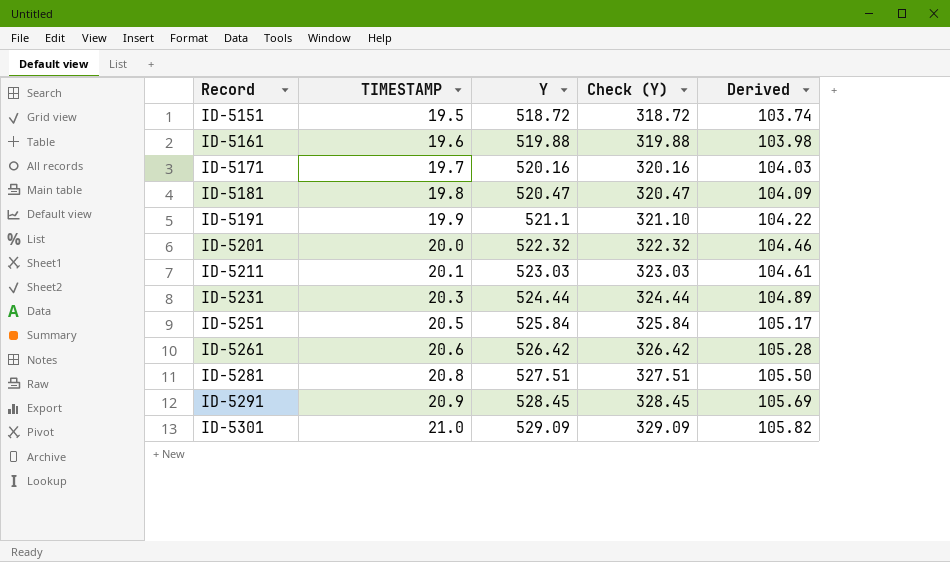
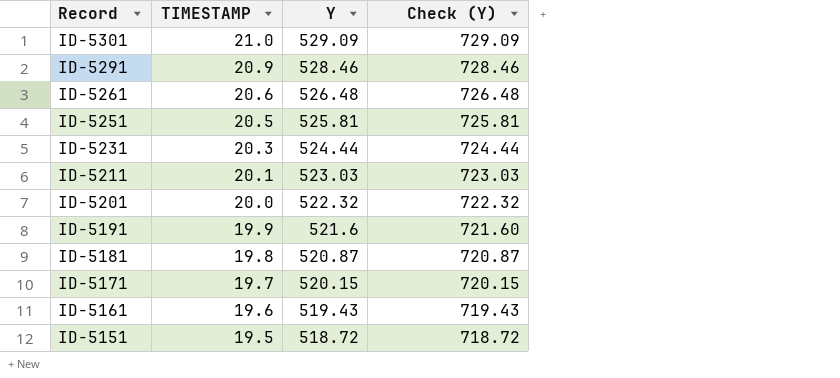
row order: Record ascending -> Record descending
column Derived | formula: [Y] * 0.2 -> none
column Check (Y) | formula: [Y] - 200 -> [Y] + 200
row ID-5281: 20.8 | 527.51 | 327.51 | 105.50 -> none
ID-5291 | Y: 528.45 -> 528.46
ID-5261 | Y: 526.42 -> 526.48
ID-5251 | Y: 525.84 -> 525.81
ID-5191 | Y: 521.1 -> 521.6
ID-5181 | Y: 520.47 -> 520.87
ID-5171 | Y: 520.16 -> 520.15
ID-5161 | Y: 519.88 -> 519.43

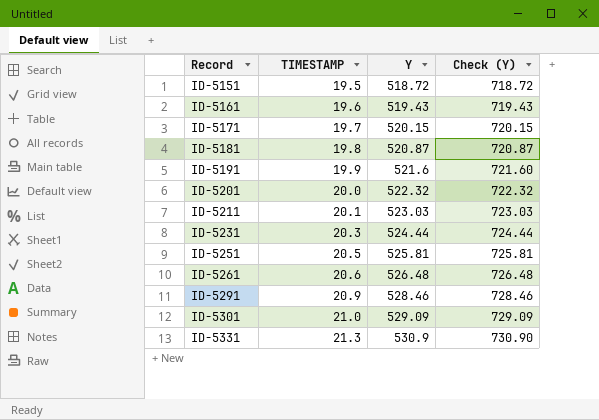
row order: Record descending -> Record ascending
row ID-5331: none -> 21.3 | 530.9 | 730.90

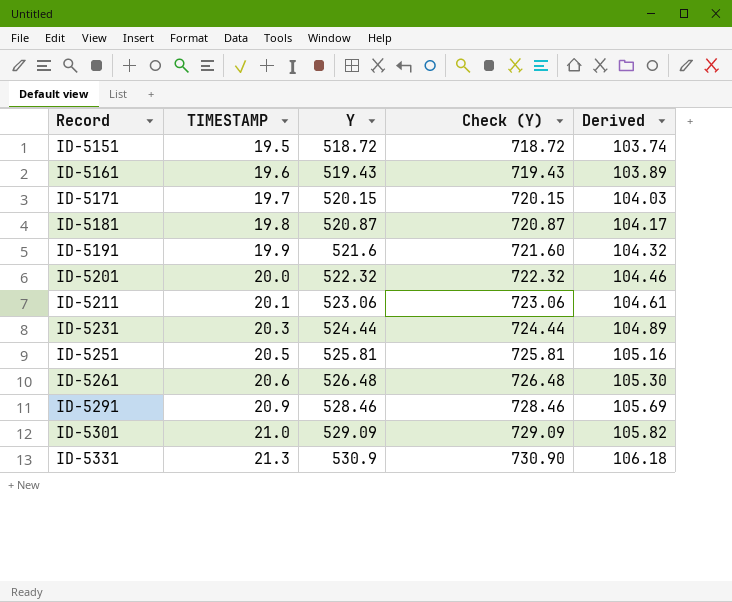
column Derived | formula: none -> [Y] * 0.2
ID-5211 | Y: 523.03 -> 523.06
ID-5211 | Check (Y): 723.03 -> 723.06

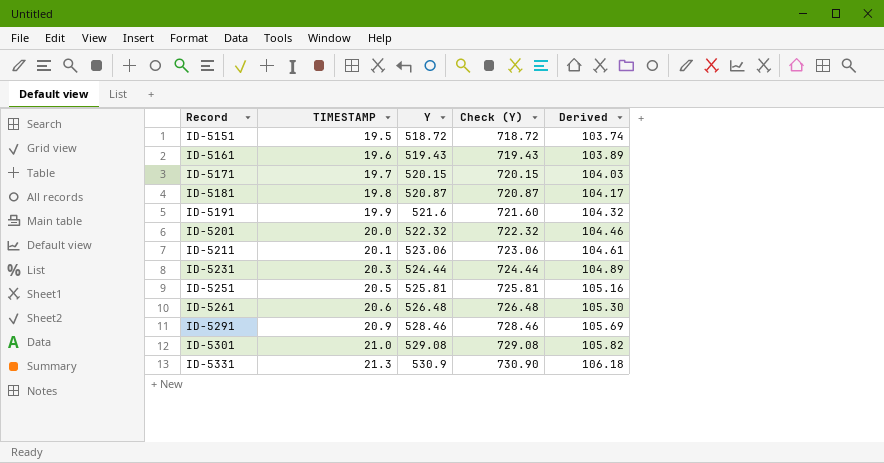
ID-5301 | Y: 529.09 -> 529.08
ID-5301 | Check (Y): 729.09 -> 729.08

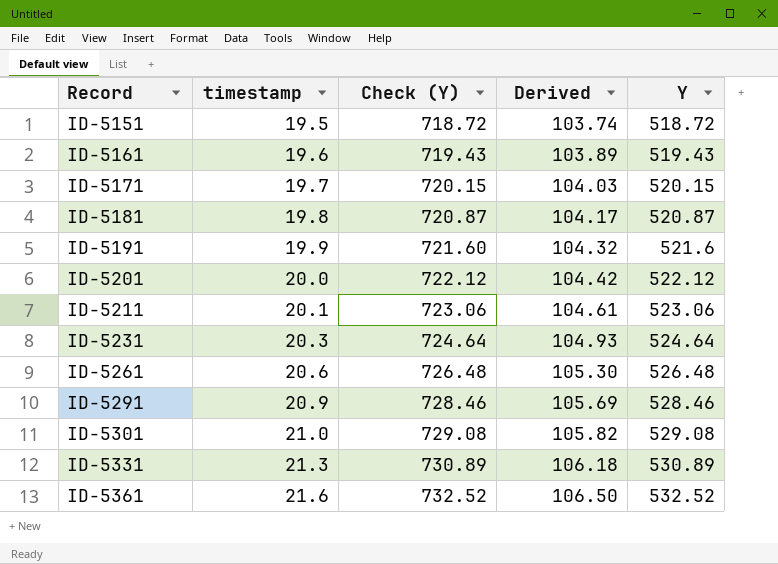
column name: TIMESTAMP -> timestamp
column Y | position: 3 -> 5
row ID-5251: 20.5 | 525.81 | 725.81 | 105.16 -> none
ID-5201 | Check (Y): 722.32 -> 722.12
ID-5201 | Derived: 104.46 -> 104.42
ID-5201 | Y: 522.32 -> 522.12
ID-5231 | Check (Y): 724.44 -> 724.64
ID-5231 | Derived: 104.89 -> 104.93
ID-5231 | Y: 524.44 -> 524.64
ID-5331 | Check (Y): 730.90 -> 730.89
ID-5331 | Y: 530.9 -> 530.89
row ID-5361: none -> 21.6 | 732.52 | 106.50 | 532.52

